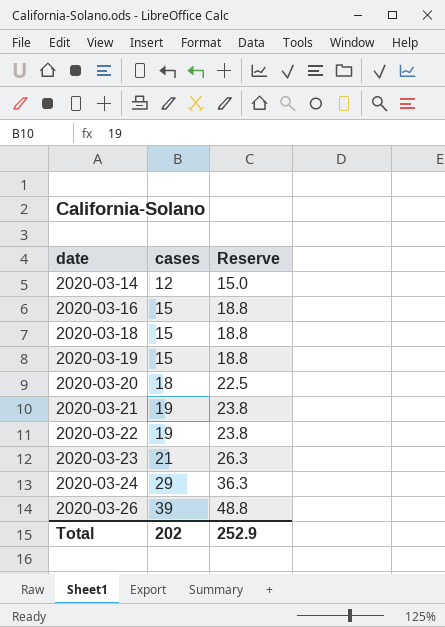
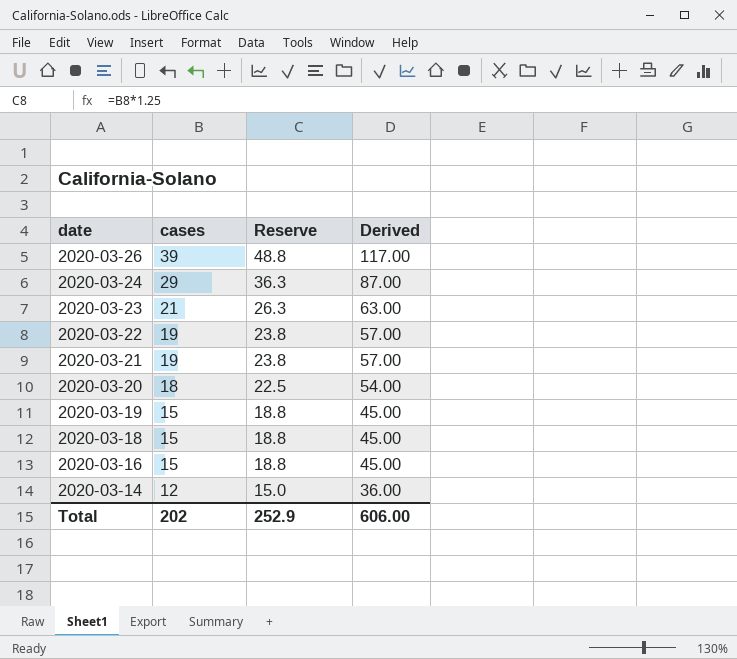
row order: date ascending -> date descending
column Derived | formula: none -> [cases] * 3

